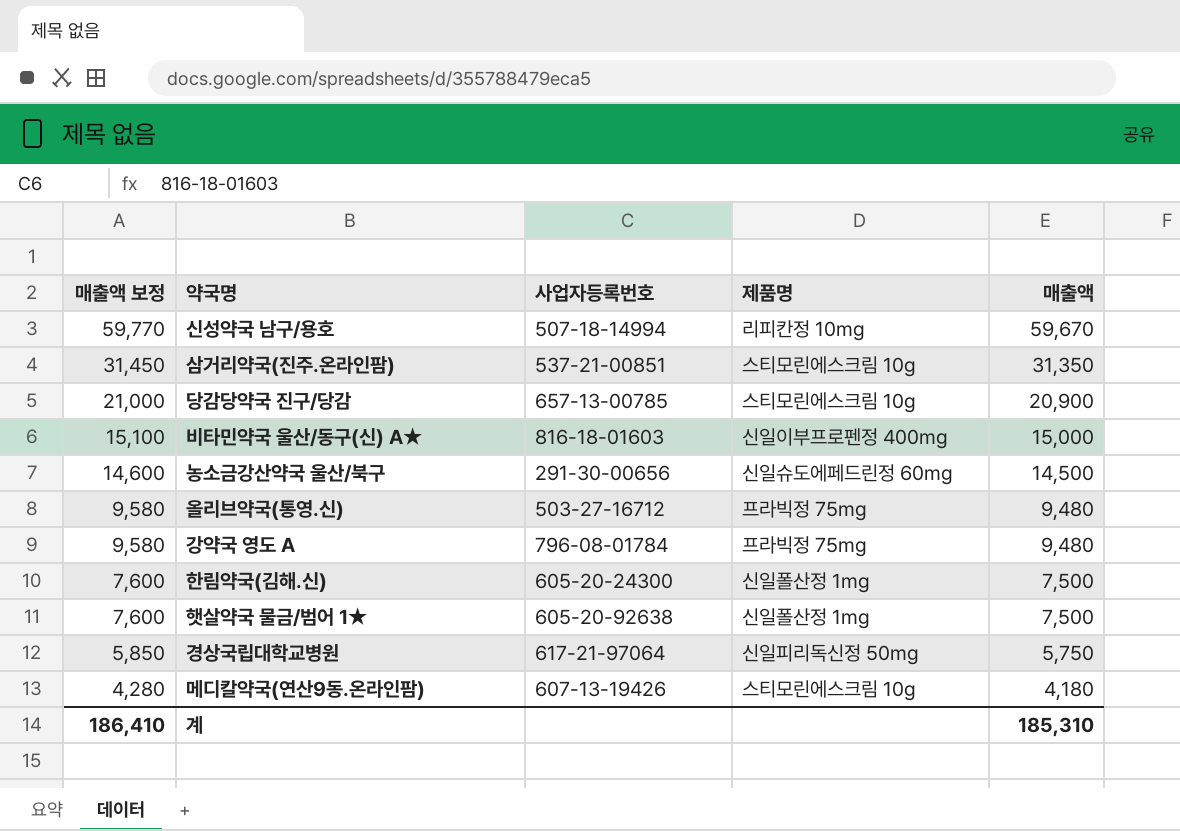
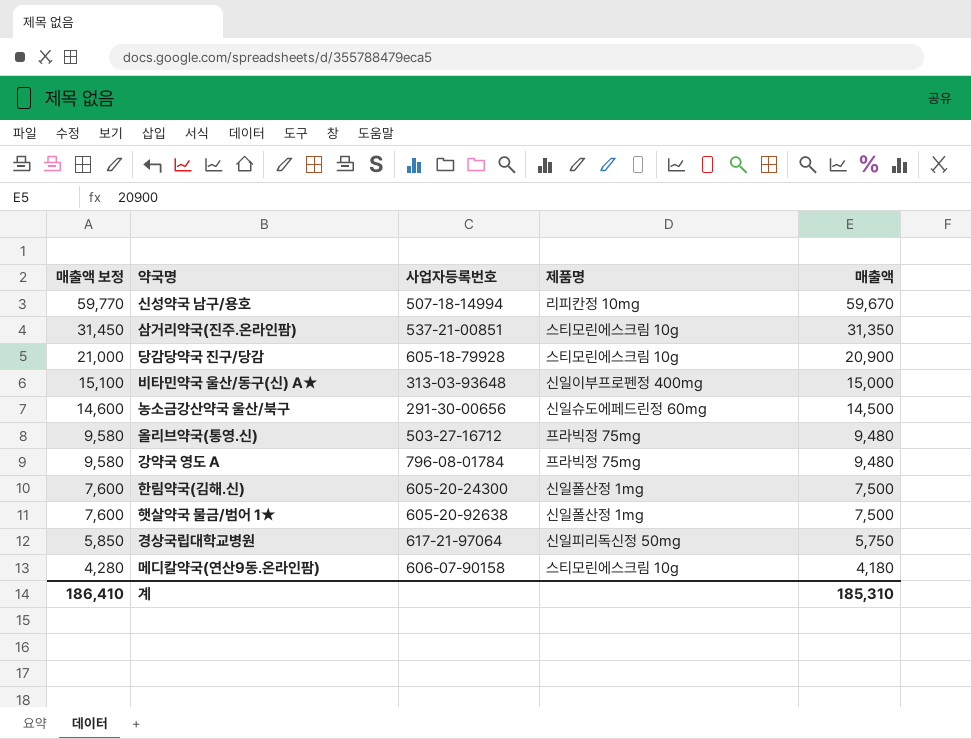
당감당약국 진구/당감 | 사업자등록번호: 657-13-00785 -> 605-18-79928
비타민약국 울산/동구(신) A★ | 사업자등록번호: 816-18-01603 -> 313-03-93648
메디칼약국(연산9동.온라인팜) | 사업자등록번호: 607-13-19426 -> 606-07-90158

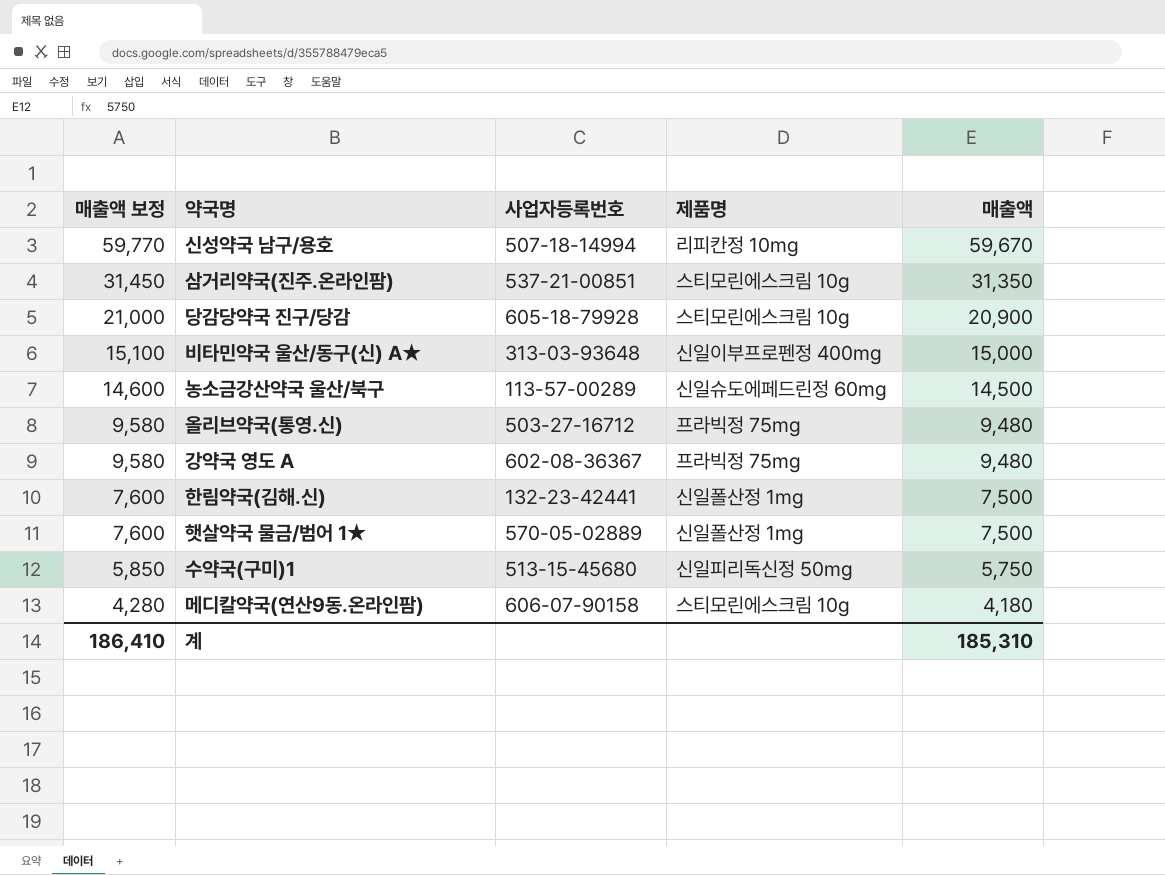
row 경상국립대학교병원: 5,850 | 617-21-97064 | 신일피리독신정 50mg | 5,750 -> none
농소금강산약국 울산/북구 | 사업자등록번호: 291-30-00656 -> 113-57-00289
강약국 영도 A | 사업자등록번호: 796-08-01784 -> 602-08-36367
한림약국(김해.신) | 사업자등록번호: 605-20-24300 -> 132-23-42441
햇살약국 물금/범어 1★ | 사업자등록번호: 605-20-92638 -> 570-05-02889
row 수약국(구미)1: none -> 5,850 | 513-15-45680 | 신일피리독신정 50mg | 5,750

